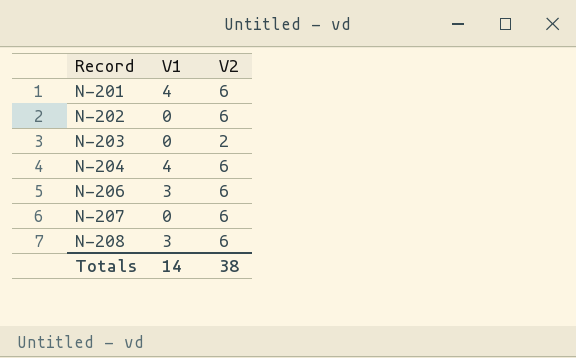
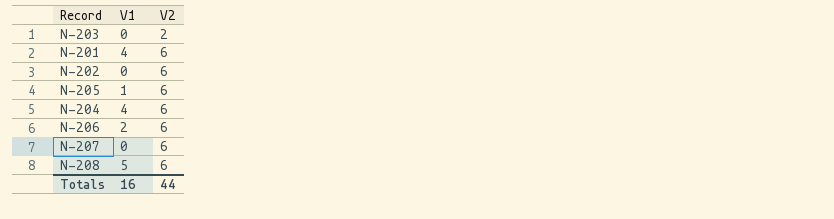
row order: Record ascending -> V2 ascending
row N-205: none -> 1 | 6
N-206 | V1: 3 -> 2
N-208 | V1: 3 -> 5
Totals | V1: 14 -> 16
Totals | V2: 38 -> 44

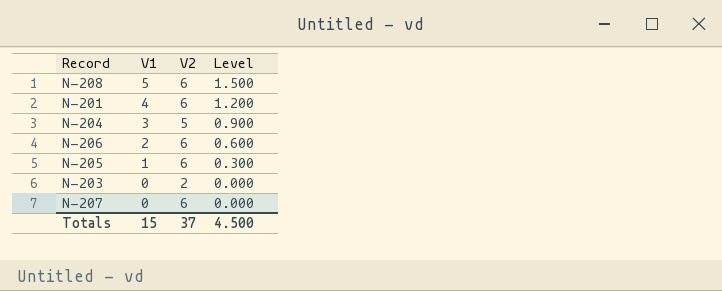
row order: V2 ascending -> V1 descending
column Level | formula: none -> [V1] * 0.3
row N-202: 0 | 6 -> none
N-204 | V1: 4 -> 3
N-204 | V2: 6 -> 5
Totals | V1: 16 -> 15
Totals | V2: 44 -> 37

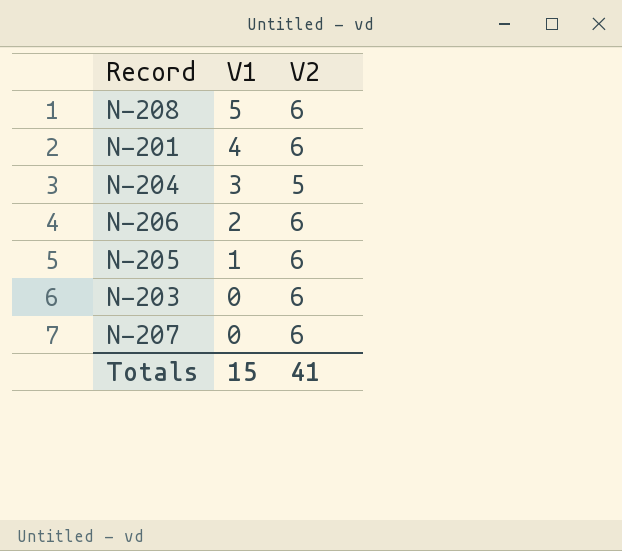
column Level | formula: [V1] * 0.3 -> none
N-203 | V2: 2 -> 6
Totals | V2: 37 -> 41

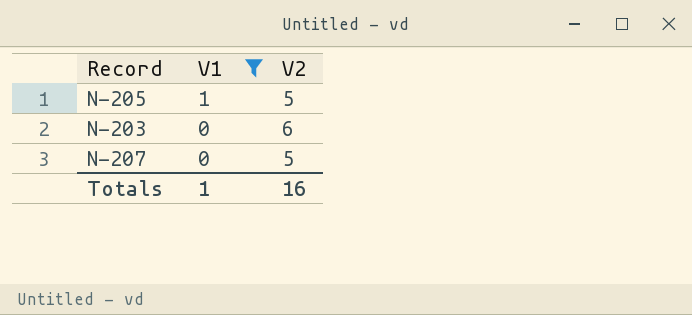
filter: none -> V1 <= 1
N-205 | V2: 6 -> 5
N-207 | V2: 6 -> 5
Totals | V1: 15 -> 1
Totals | V2: 41 -> 16

